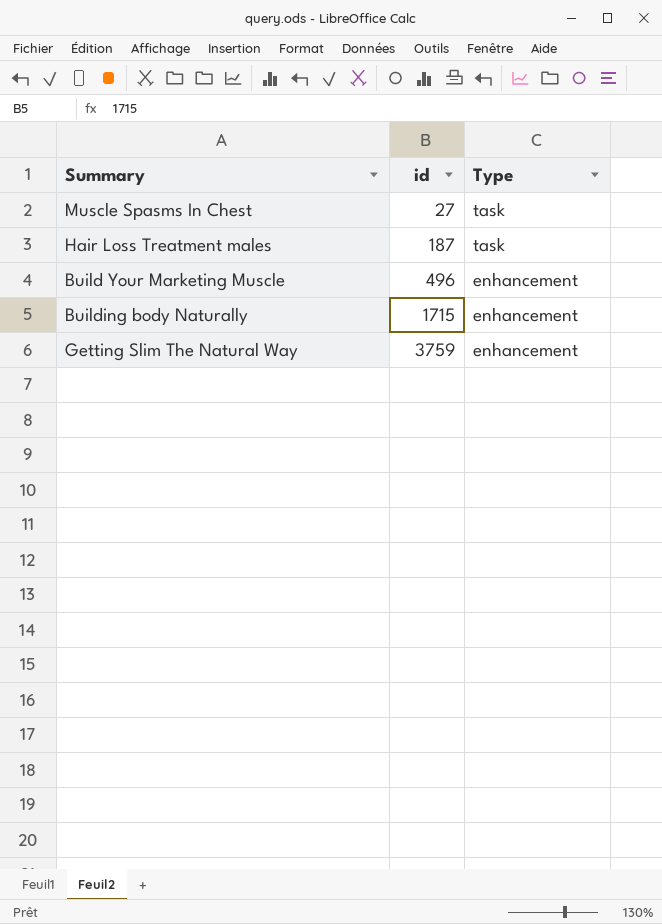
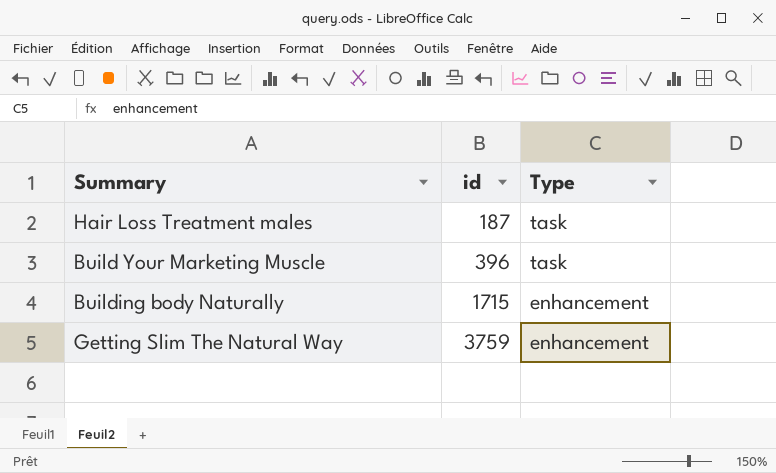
row Muscle Spasms In Chest: 27 | task -> none
Build Your Marketing Muscle | id: 496 -> 396
Build Your Marketing Muscle | Type: enhancement -> task

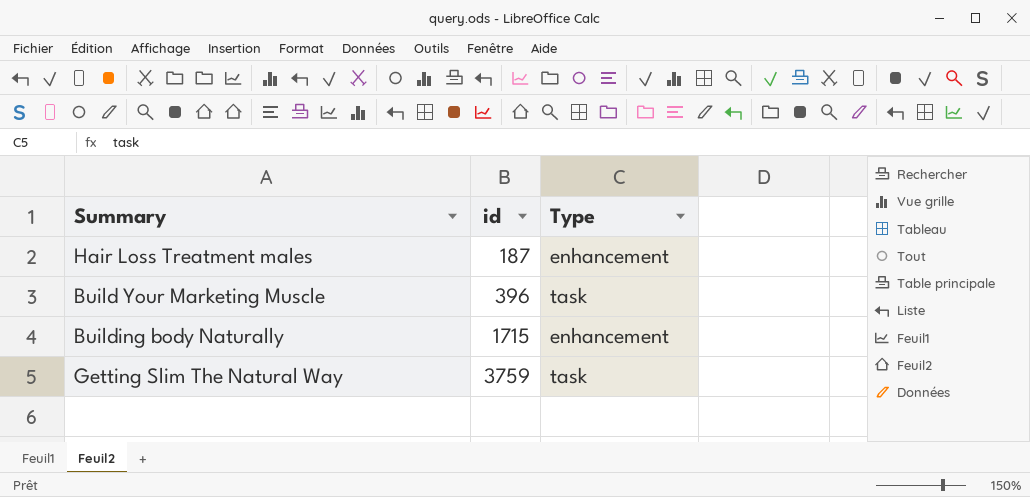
Hair Loss Treatment males | Type: task -> enhancement
Getting Slim The Natural Way | Type: enhancement -> task

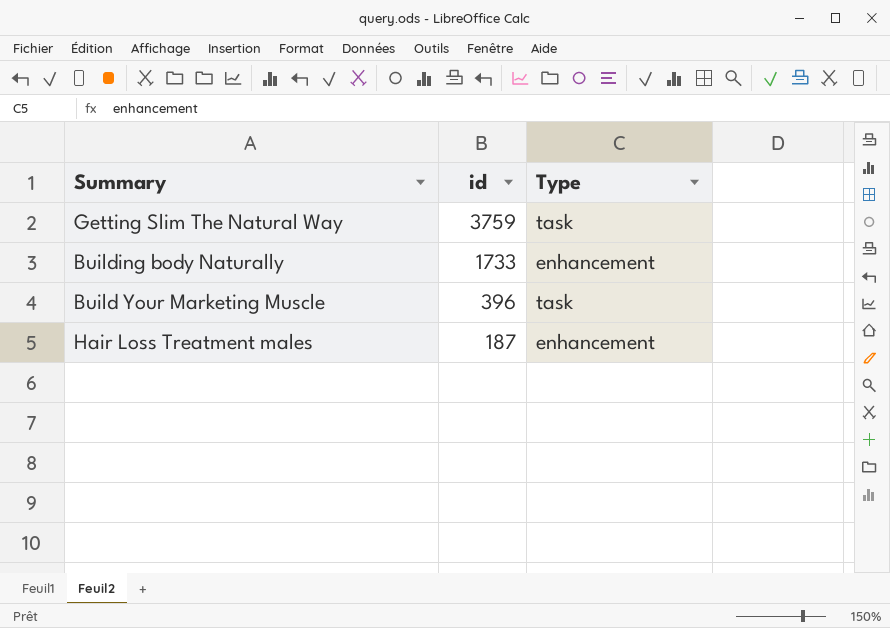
row order: id ascending -> id descending
Building body Naturally | id: 1715 -> 1733

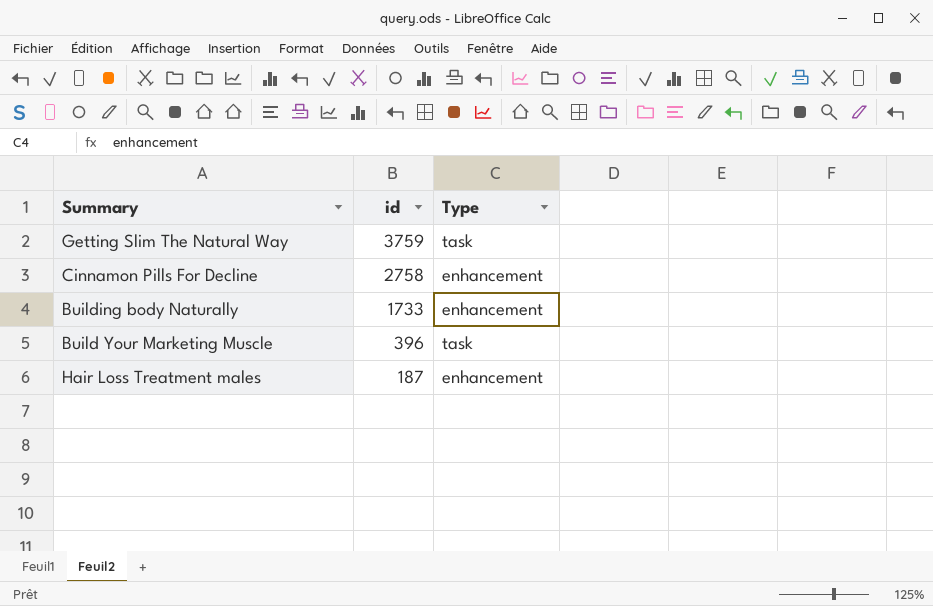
row Cinnamon Pills For Decline: none -> 2758 | enhancement

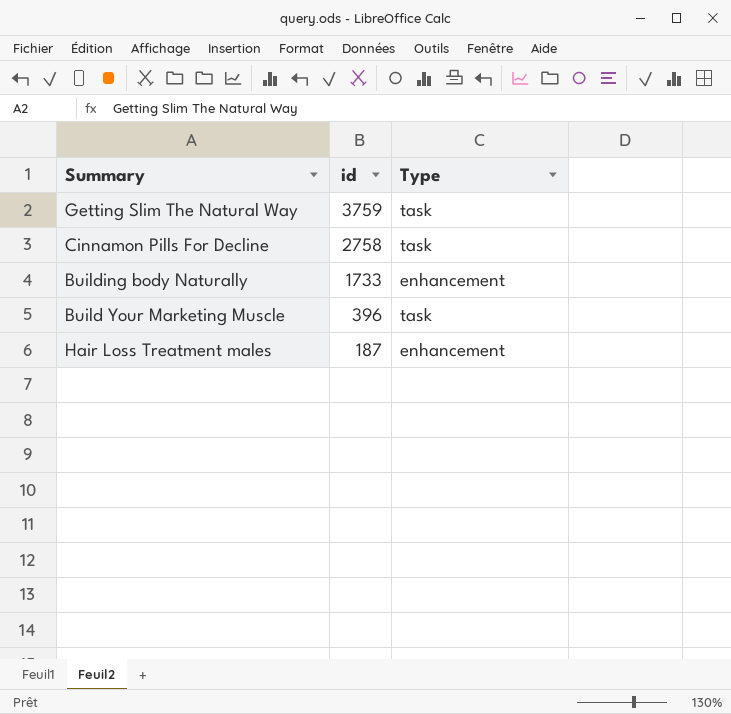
Cinnamon Pills For Decline | Type: enhancement -> task

